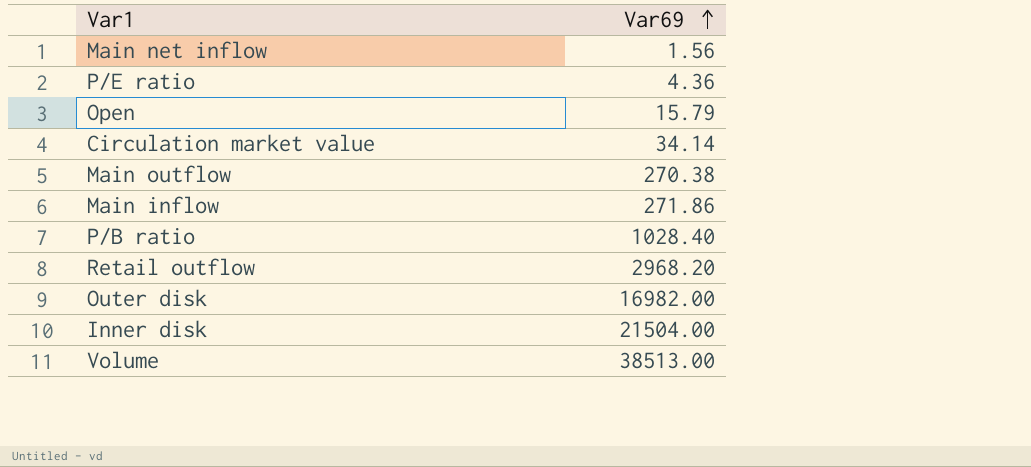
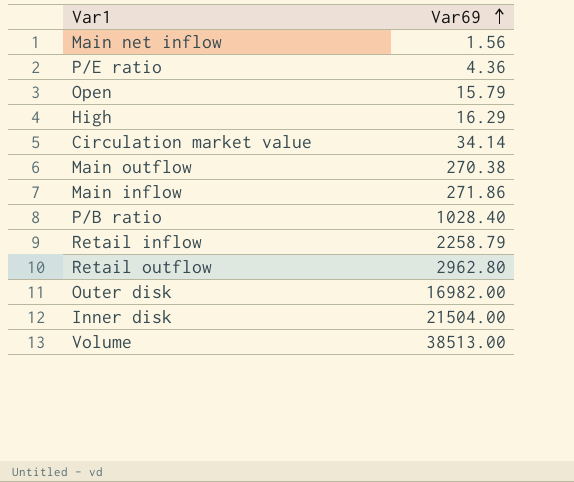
row High: none -> 16.29
row Retail inflow: none -> 2258.79
Retail outflow | Var69: 2968.20 -> 2962.80

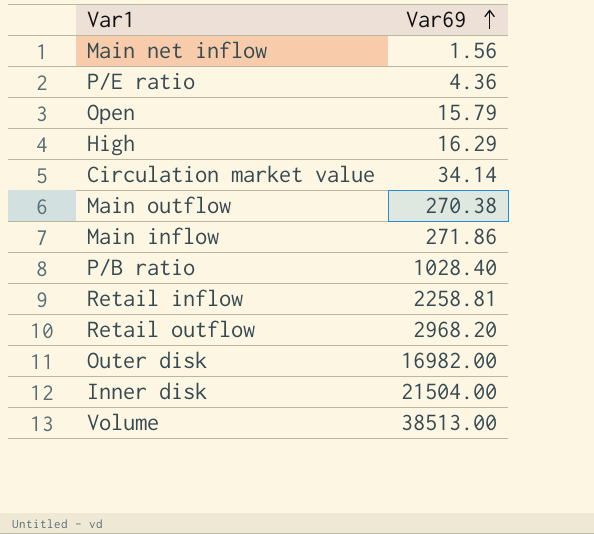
Retail inflow | Var69: 2258.79 -> 2258.81
Retail outflow | Var69: 2962.80 -> 2968.20

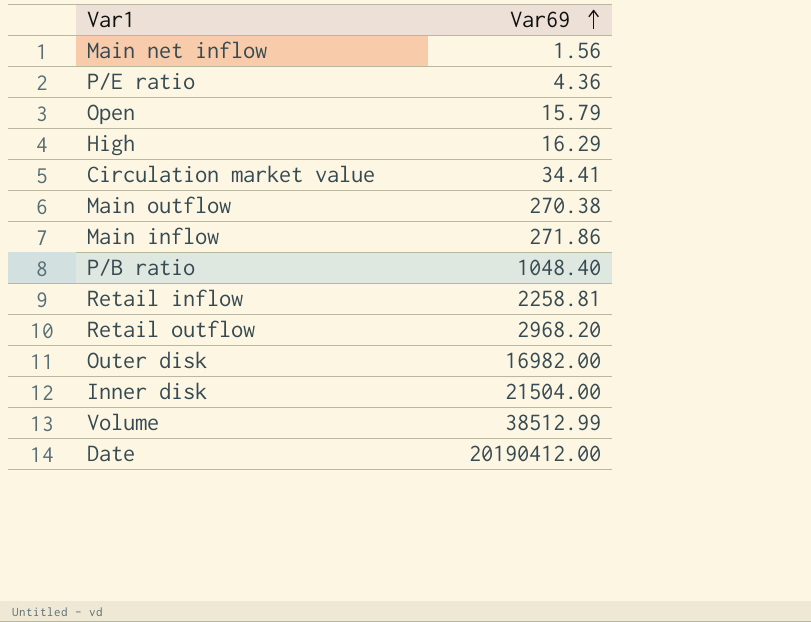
Circulation market value | Var69: 34.14 -> 34.41
P/B ratio | Var69: 1028.40 -> 1048.40
Volume | Var69: 38513.00 -> 38512.99
row Date: none -> 20190412.00

